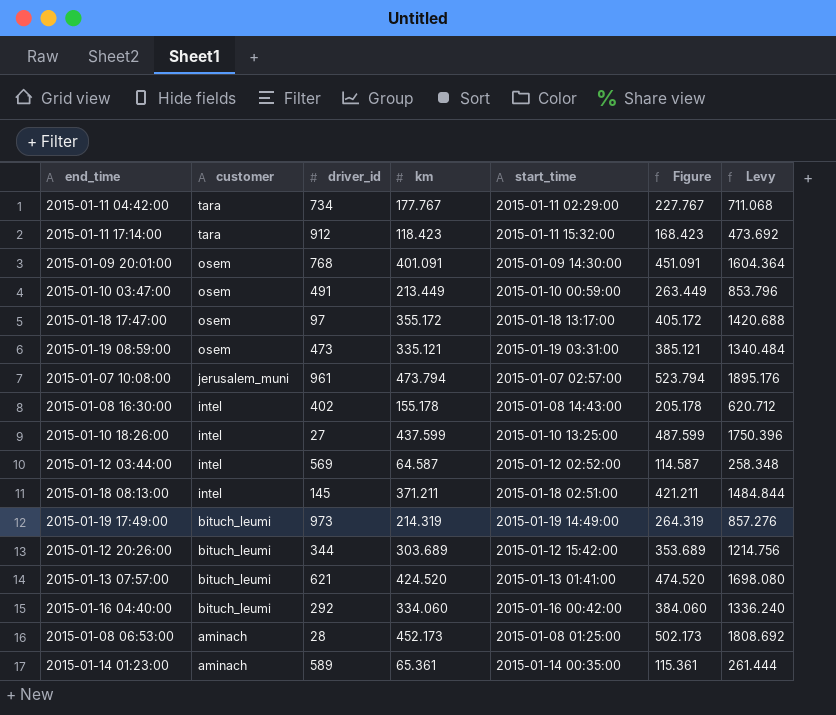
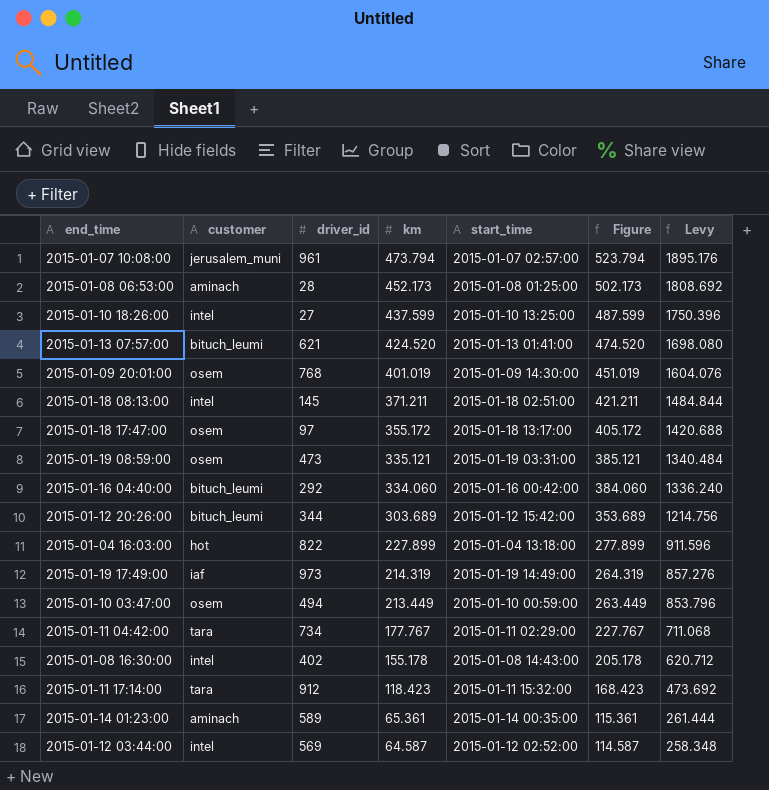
row order: customer descending -> km descending
2015-01-09 20:01:00 | km: 401.091 -> 401.019
2015-01-09 20:01:00 | Figure: 451.091 -> 451.019
2015-01-09 20:01:00 | Levy: 1604.364 -> 1604.076
row 2015-01-04 16:03:00: none -> hot | 822 | 227.899 | 2015-01-04 13:18:00 | 277.899 | 911.596
2015-01-19 17:49:00 | customer: bituch_leumi -> iaf
2015-01-10 03:47:00 | driver_id: 491 -> 494

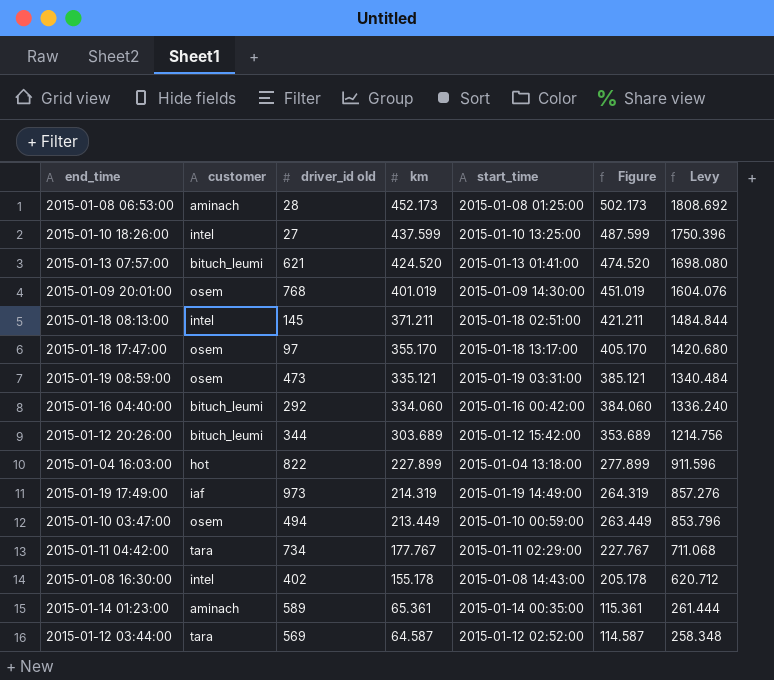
column name: driver_id -> driver_id old
row 2015-01-07 10:08:00: jerusalem_muni | 961 | 473.794 | 2015-01-07 02:57:00 | 523.794 | 1895.176 -> none
row 2015-01-11 17:14:00: tara | 912 | 118.423 | 2015-01-11 15:32:00 | 168.423 | 473.692 -> none
2015-01-18 17:47:00 | km: 355.172 -> 355.170
2015-01-18 17:47:00 | Figure: 405.172 -> 405.170
2015-01-18 17:47:00 | Levy: 1420.688 -> 1420.680
2015-01-12 03:44:00 | customer: intel -> tara

